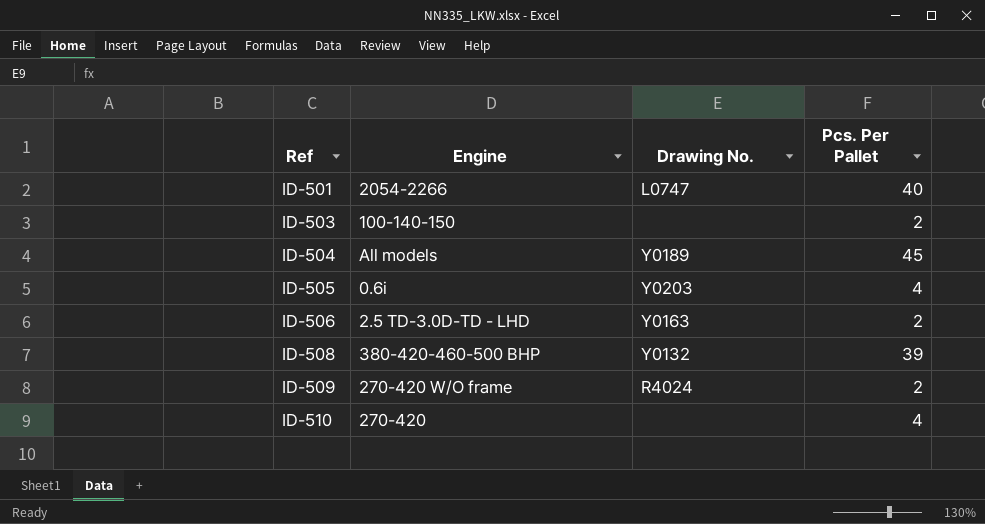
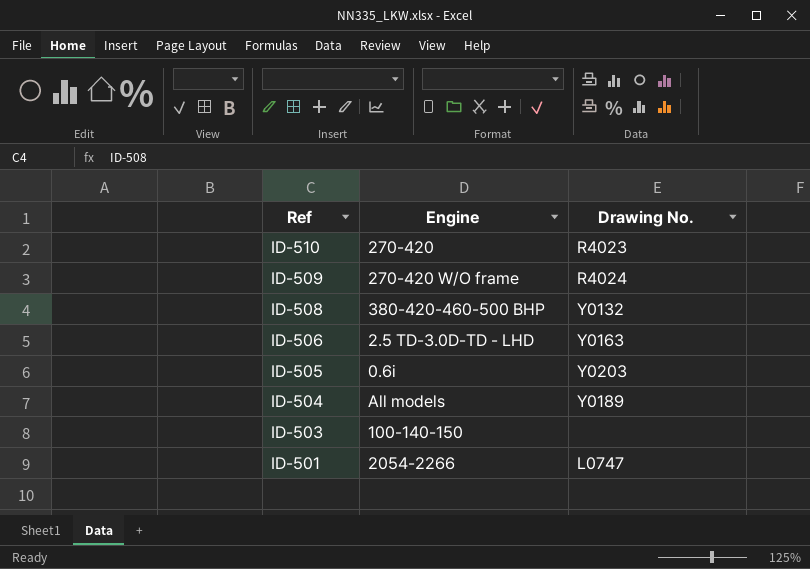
row order: Ref ascending -> Ref descending
column Pcs. Per Pallet | position: 4 -> none
ID-510 | Drawing No.: none -> R4023

